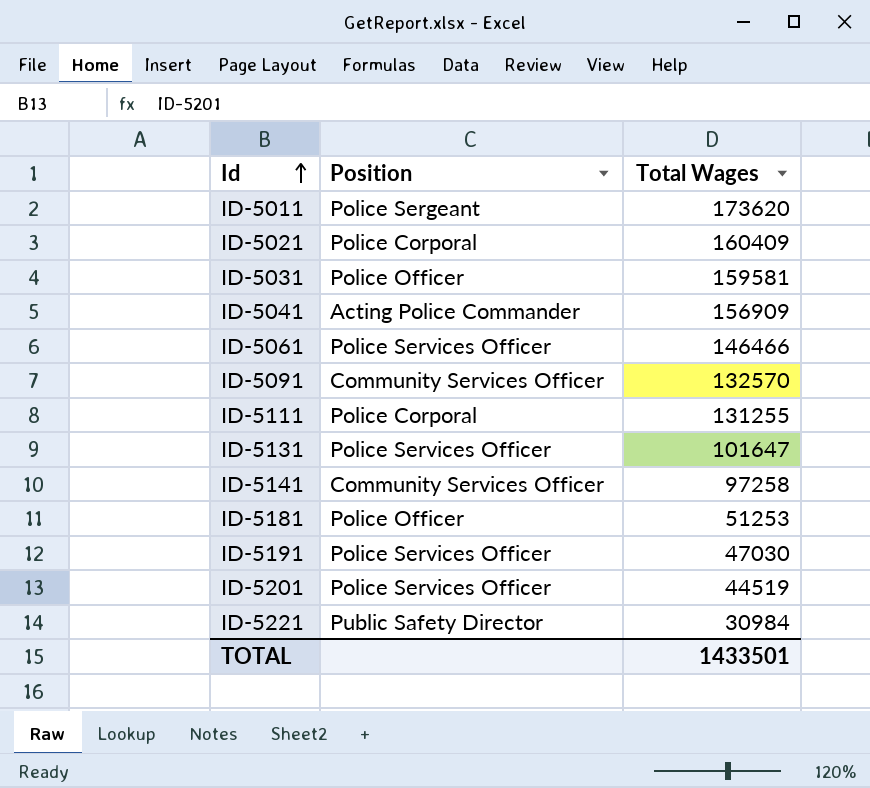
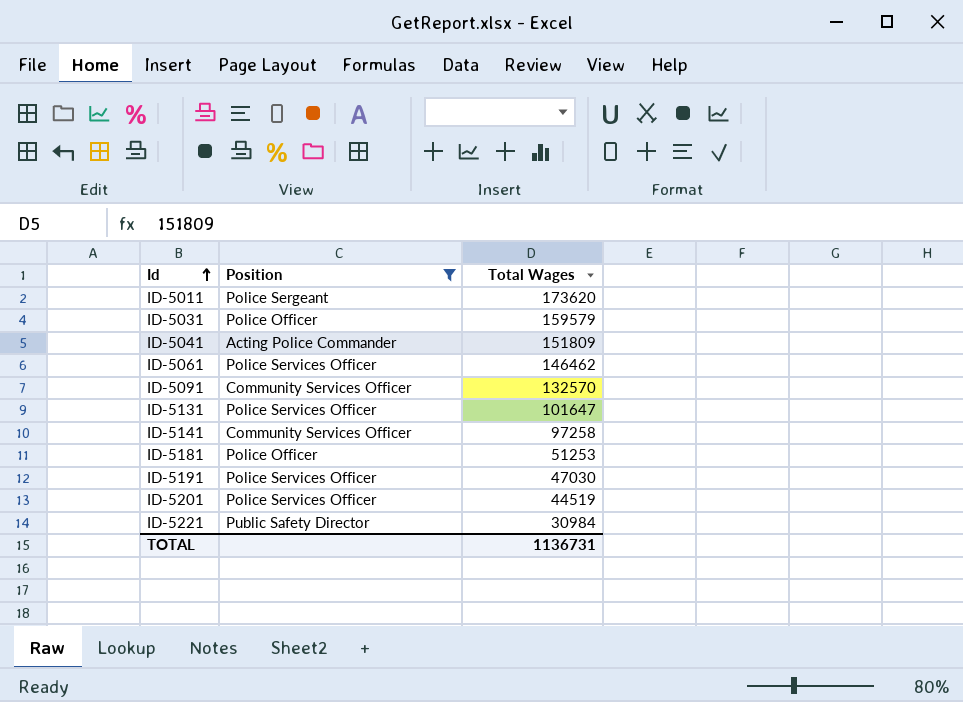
filter: none -> Position != Police Corporal
ID-5031 | Total Wages: 159581 -> 159579
ID-5041 | Total Wages: 156909 -> 151809
ID-5061 | Total Wages: 146466 -> 146462
TOTAL | Total Wages: 1433501 -> 1136731

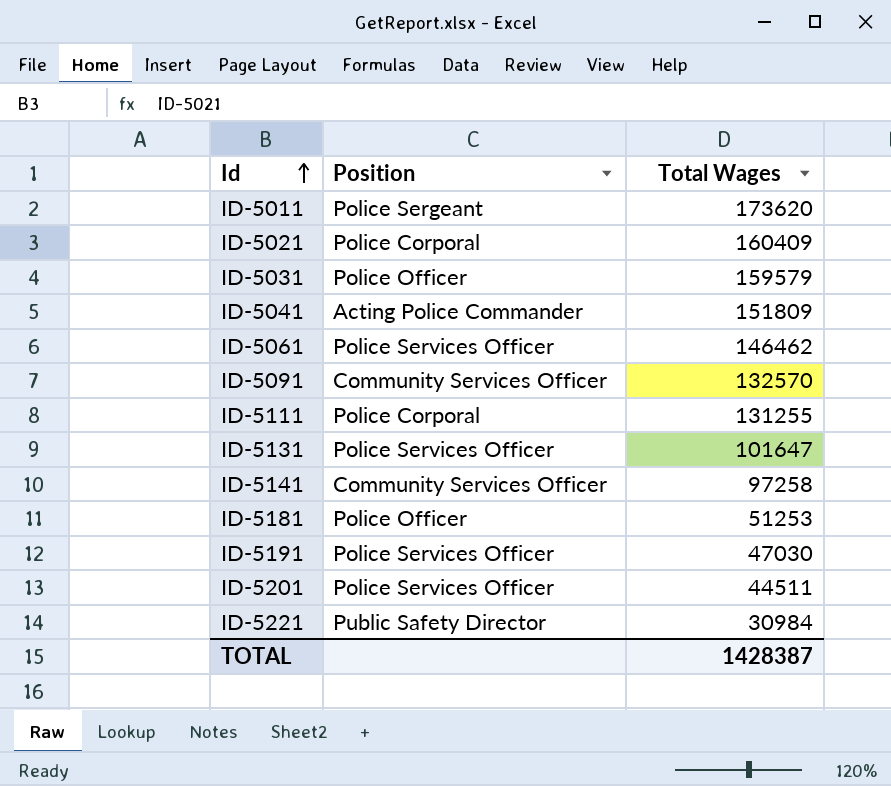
filter: Position != Police Corporal -> none
ID-5201 | Total Wages: 44519 -> 44511
TOTAL | Total Wages: 1136731 -> 1428387

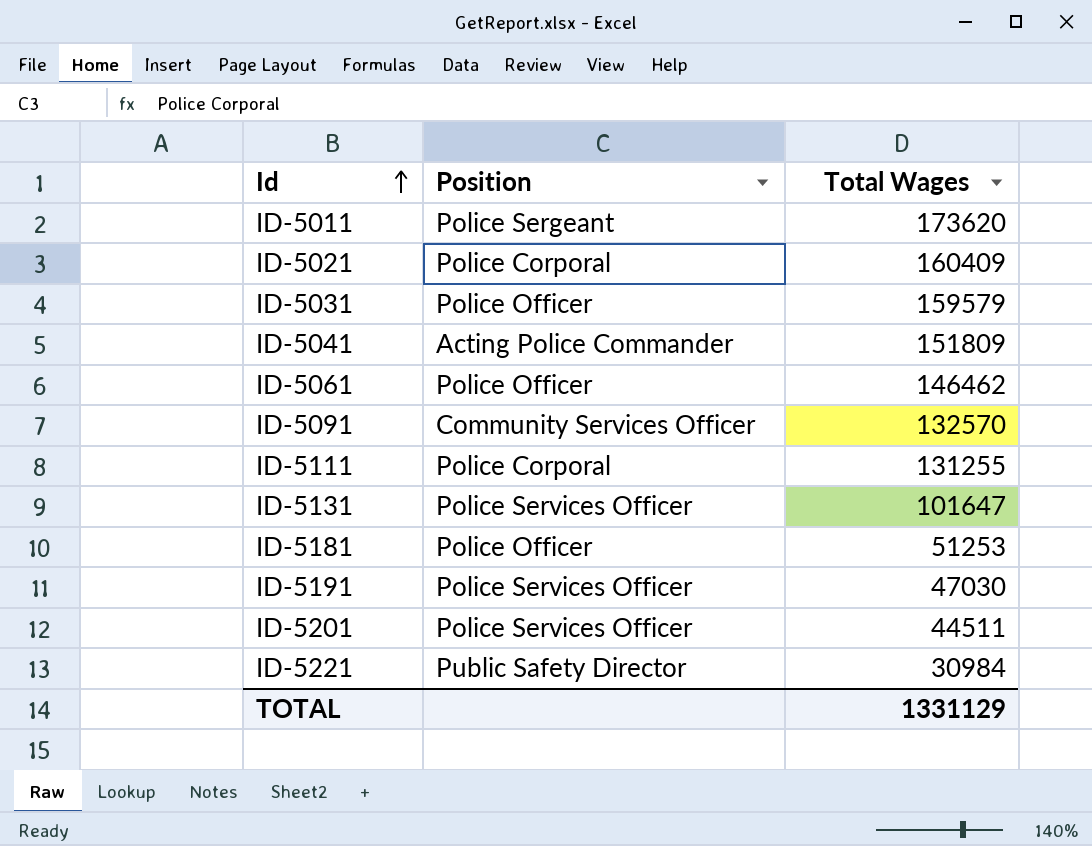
row ID-5141: Community Services Officer | 97258 -> none
ID-5061 | Position: Police Services Officer -> Police Officer
TOTAL | Total Wages: 1428387 -> 1331129

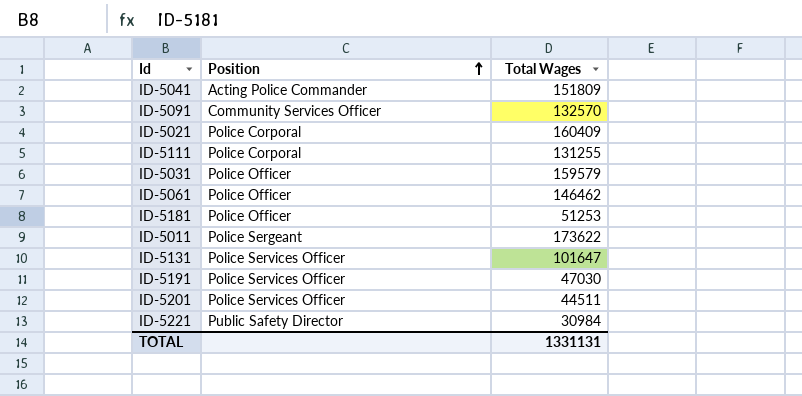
row order: Id ascending -> Position ascending
ID-5011 | Total Wages: 173620 -> 173622
TOTAL | Total Wages: 1331129 -> 1331131

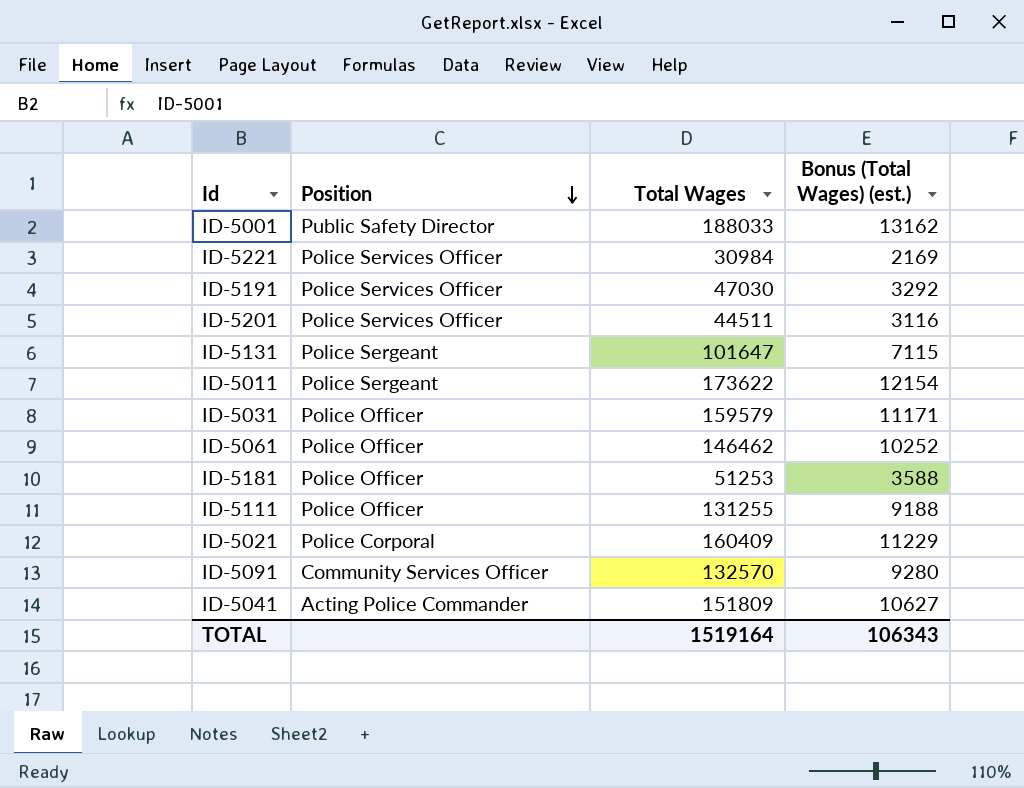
row order: Position ascending -> Position descending
column Bonus (Total Wages) (est.) | formula: none -> [Total Wages] * 0.07
row ID-5001: none -> Public Safety Director | 188033 | 13162
ID-5221 | Position: Public Safety Director -> Police Services Officer
ID-5131 | Position: Police Services Officer -> Police Sergeant
ID-5111 | Position: Police Corporal -> Police Officer
TOTAL | Total Wages: 1331131 -> 1519164

